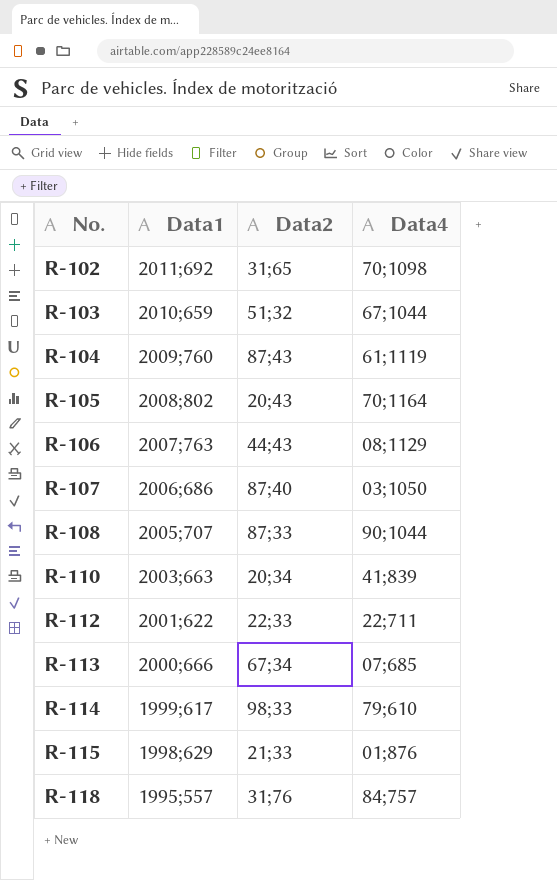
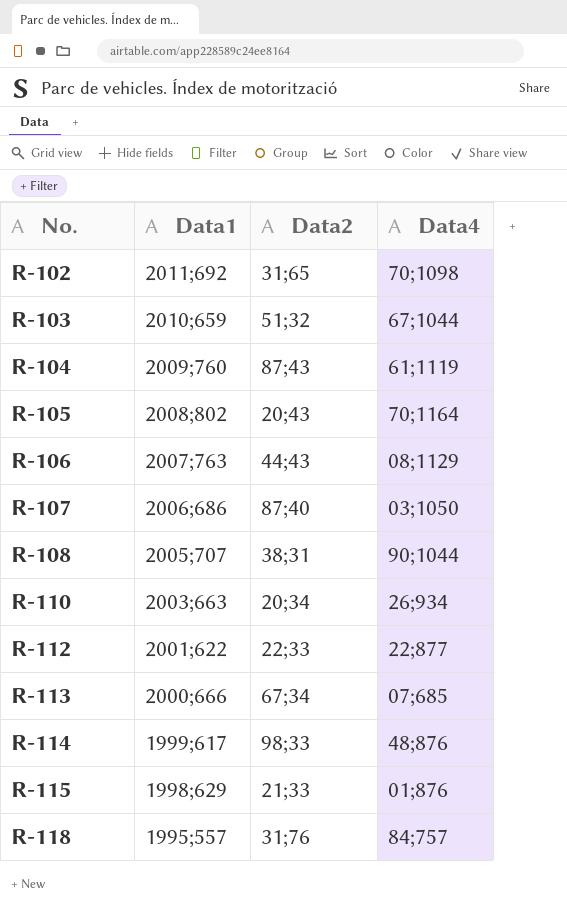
R-108 | Data2: 87;33 -> 38;31
R-110 | Data4: 41;839 -> 26;934
R-112 | Data4: 22;711 -> 22;877
R-114 | Data4: 79;610 -> 48;876

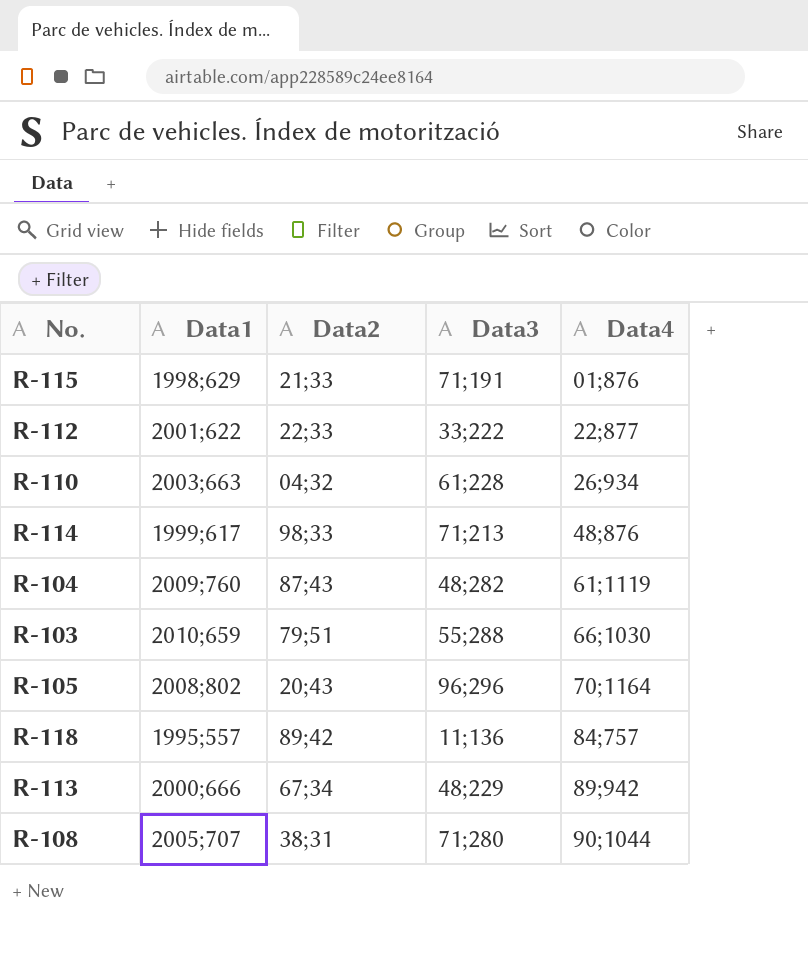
row order: No. ascending -> Data4 ascending
column Data3 | position: none -> 4
row R-102: 2011;692 | 31;65 | 70;1098 -> none
row R-106: 2007;763 | 44;43 | 08;1129 -> none
row R-107: 2006;686 | 87;40 | 03;1050 -> none
R-110 | Data2: 20;34 -> 04;32
R-103 | Data2: 51;32 -> 79;51
R-103 | Data4: 67;1044 -> 66;1030
R-118 | Data2: 31;76 -> 89;42
R-113 | Data4: 07;685 -> 89;942

